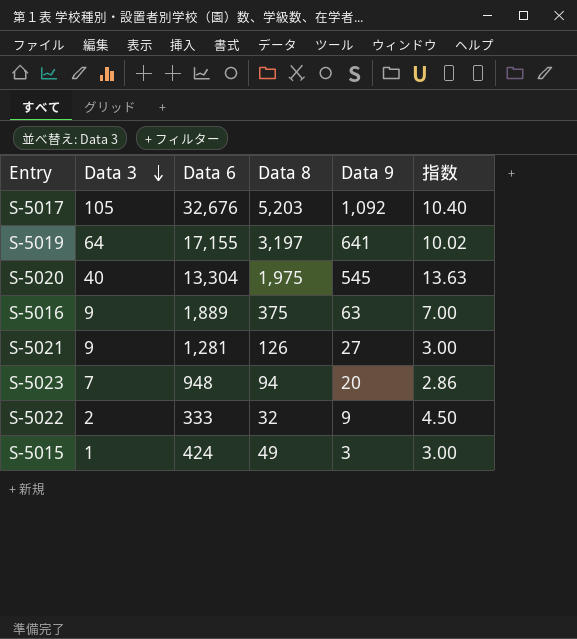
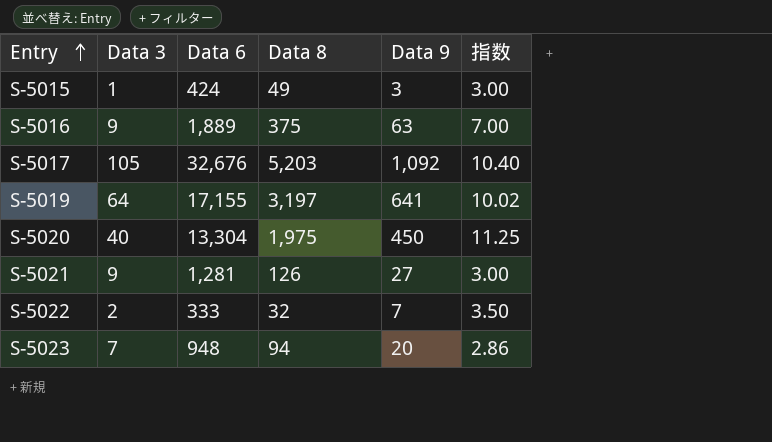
row order: Data 3 descending -> Entry ascending
S-5020 | Data 9: 545 -> 450
S-5020 | 指数: 13.63 -> 11.25
S-5022 | Data 9: 9 -> 7
S-5022 | 指数: 4.50 -> 3.50

